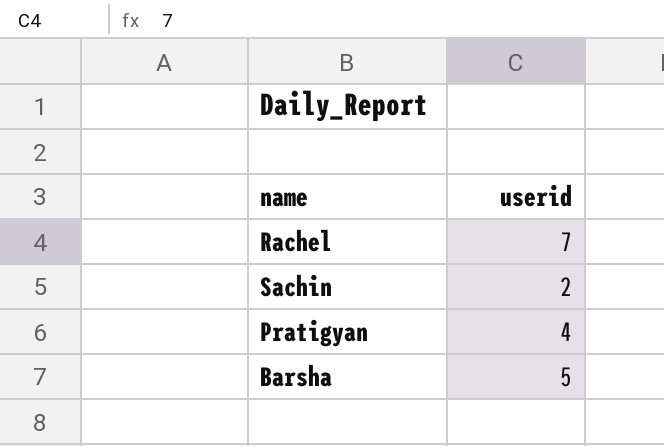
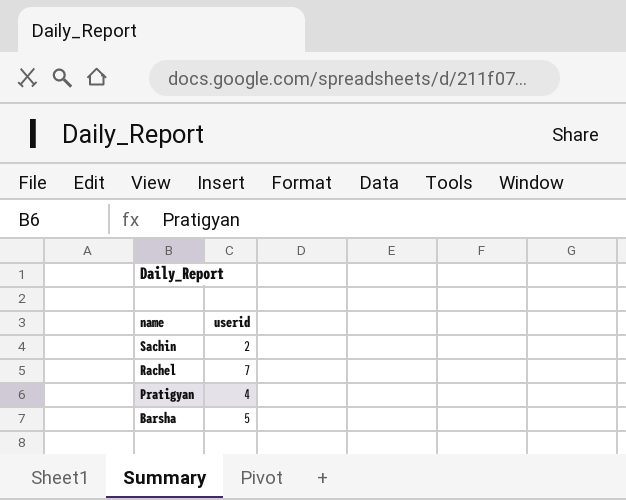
row order: none -> name descending

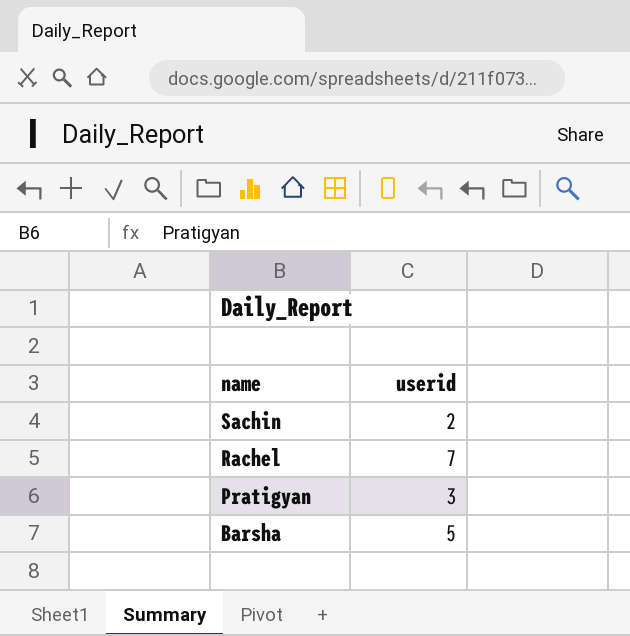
Pratigyan | userid: 4 -> 3

